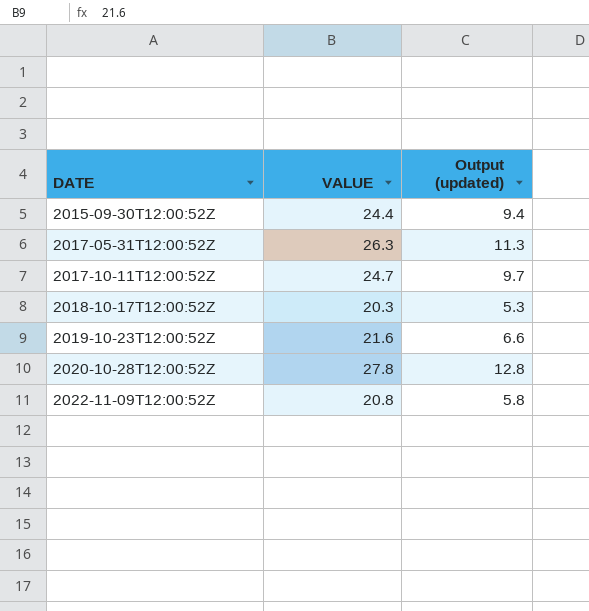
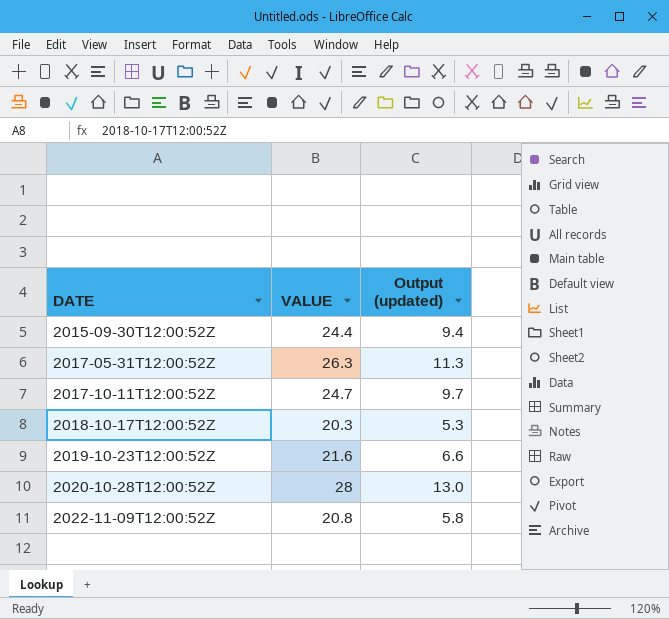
2020-10-28T12:00:52Z | VALUE: 27.8 -> 28
2020-10-28T12:00:52Z | Output (updated): 12.8 -> 13.0

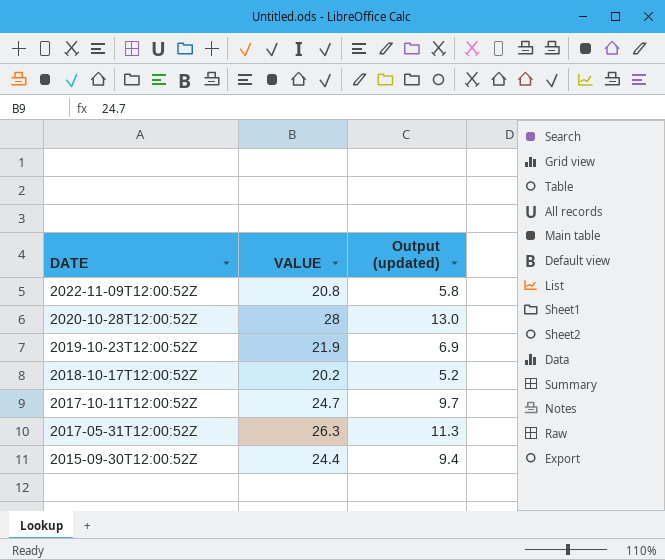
row order: DATE ascending -> DATE descending
2019-10-23T12:00:52Z | VALUE: 21.6 -> 21.9
2019-10-23T12:00:52Z | Output (updated): 6.6 -> 6.9
2018-10-17T12:00:52Z | VALUE: 20.3 -> 20.2
2018-10-17T12:00:52Z | Output (updated): 5.3 -> 5.2

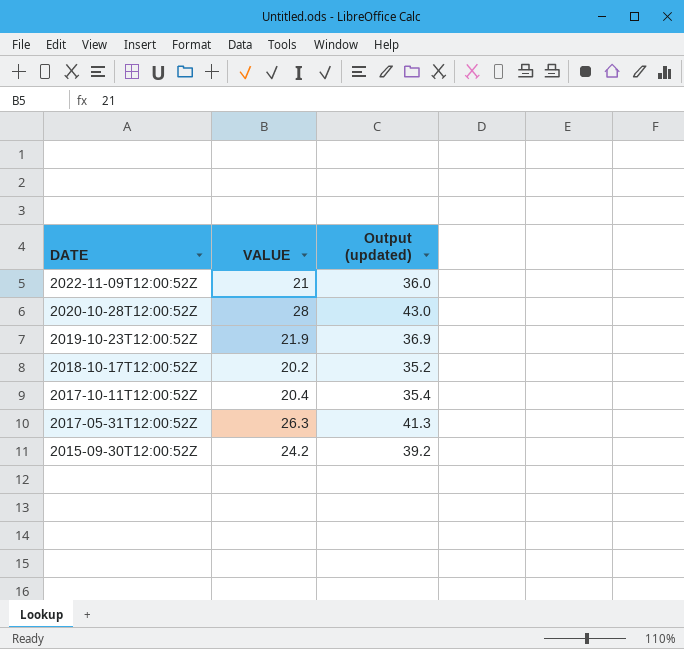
column Output (updated) | formula: [VALUE] - 15 -> [VALUE] + 15
2022-11-09T12:00:52Z | VALUE: 20.8 -> 21
2017-10-11T12:00:52Z | VALUE: 24.7 -> 20.4
2015-09-30T12:00:52Z | VALUE: 24.4 -> 24.2

